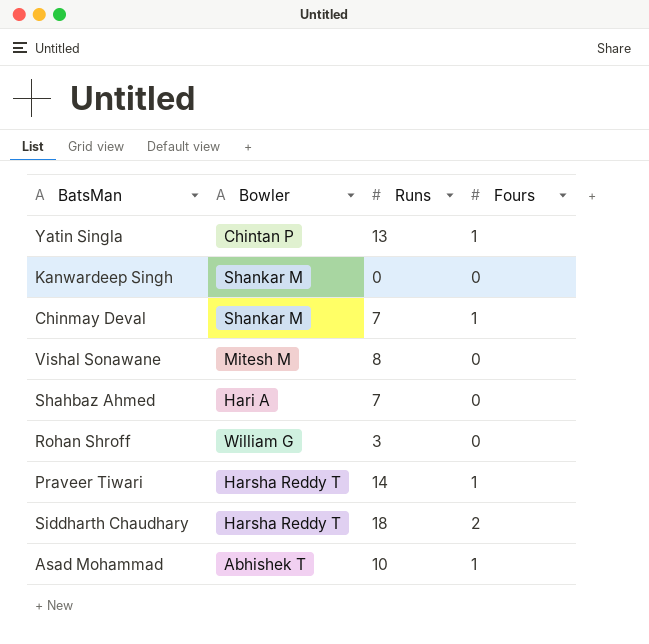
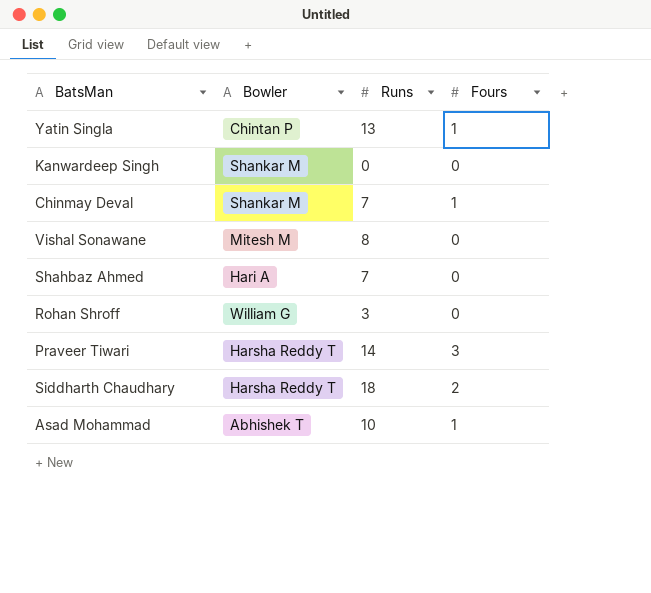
Praveer Tiwari | Fours: 1 -> 3

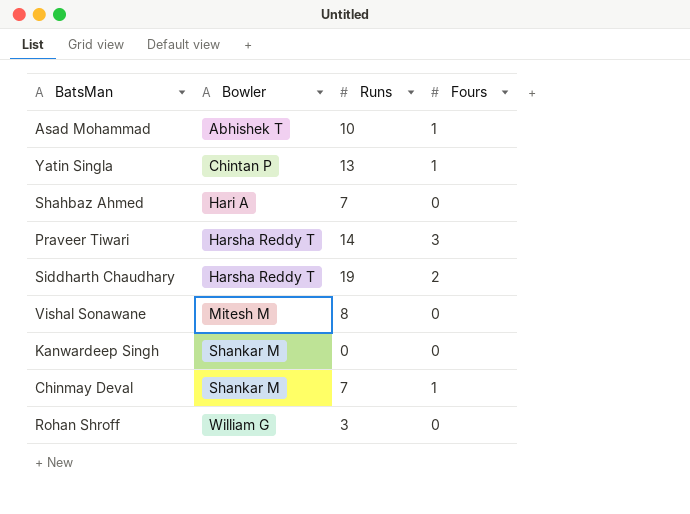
row order: none -> Bowler ascending
Siddharth Chaudhary | Runs: 18 -> 19

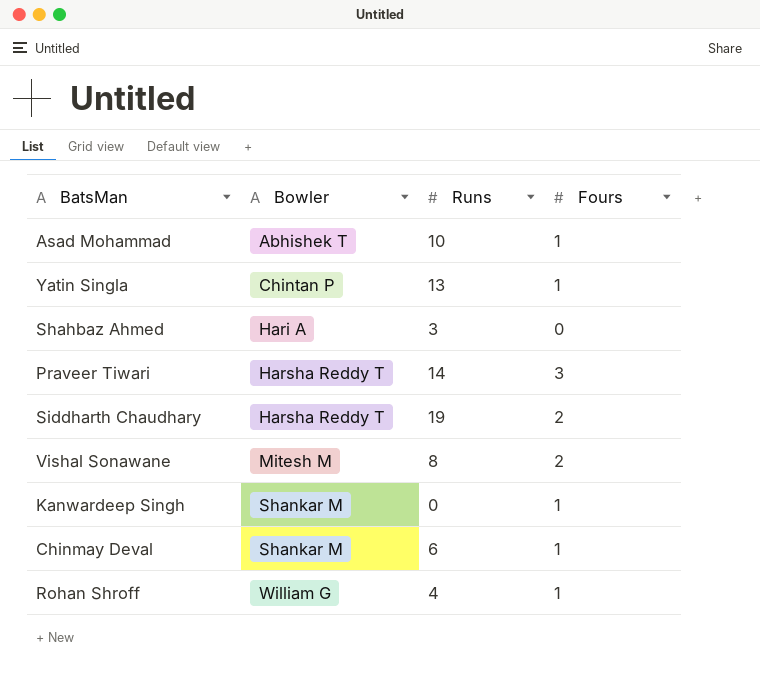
Shahbaz Ahmed | Runs: 7 -> 3
Vishal Sonawane | Fours: 0 -> 2
Kanwardeep Singh | Fours: 0 -> 1
Chinmay Deval | Runs: 7 -> 6
Rohan Shroff | Runs: 3 -> 4
Rohan Shroff | Fours: 0 -> 1

